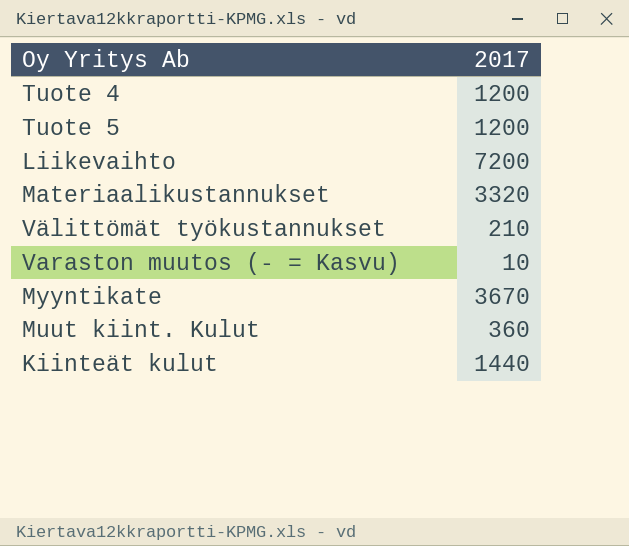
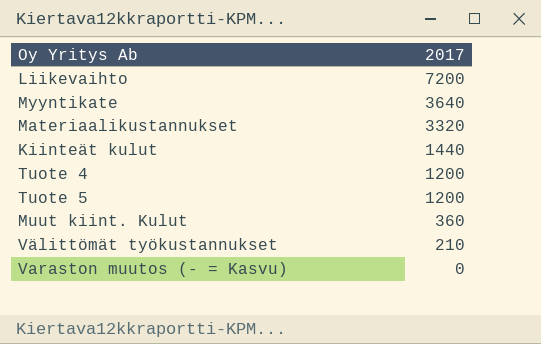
row order: none -> 2017 descending
Myyntikate | 2017: 3670 -> 3640
Varaston muutos (- = Kasvu) | 2017: 10 -> 0

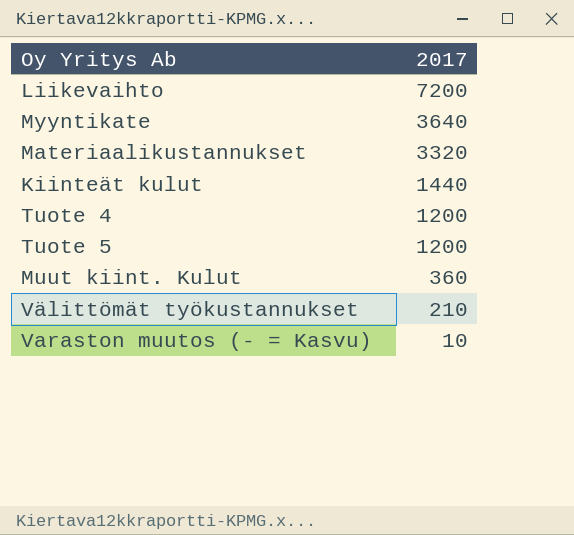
Varaston muutos (- = Kasvu) | 2017: 0 -> 10

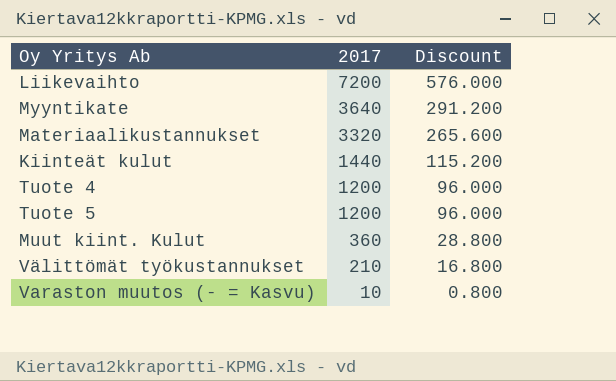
column Discount | formula: none -> [2017] * 0.08

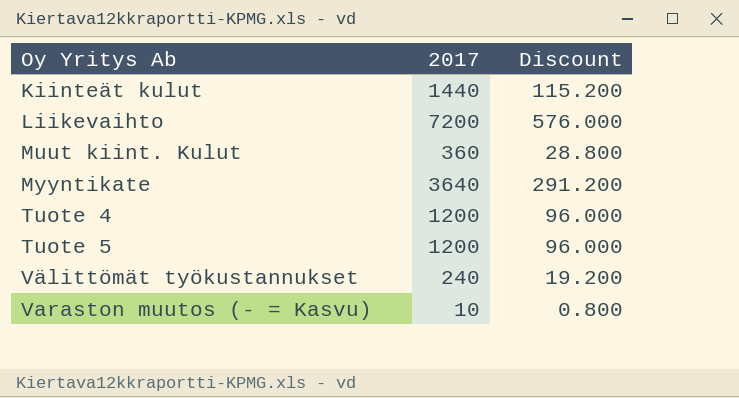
row order: 2017 descending -> Oy Yritys Ab ascending
row Materiaalikustannukset: 3320 | 265.600 -> none
Välittömät työkustannukset | 2017: 210 -> 240
Välittömät työkustannukset | Discount: 16.800 -> 19.200

